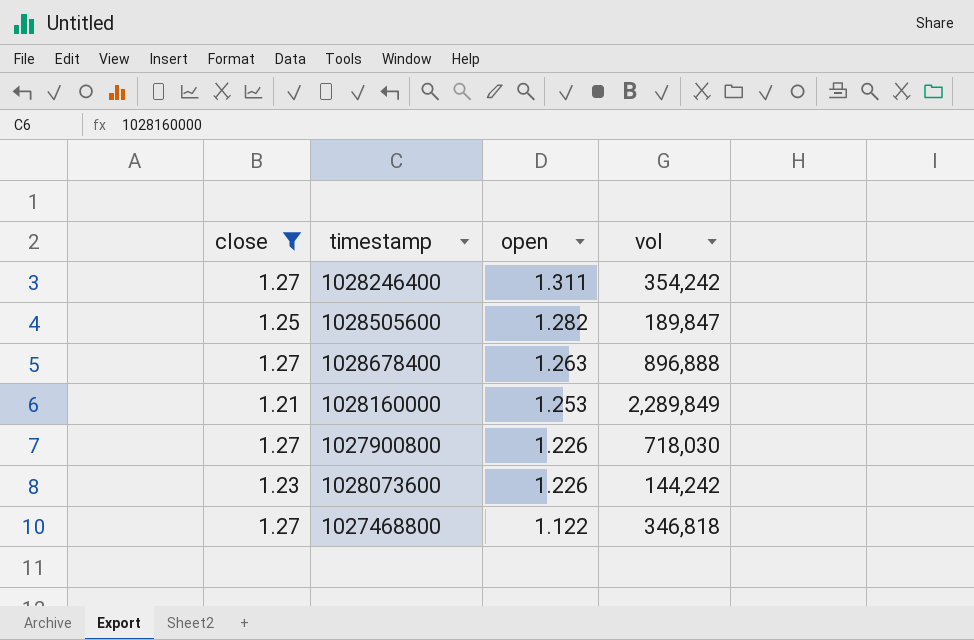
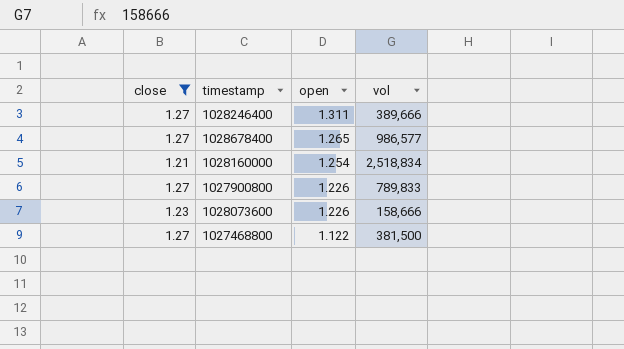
row 1028505600: 1.25 | 1.282 | 189,847 -> none
1028246400 | vol: 354,242 -> 389,666
1028678400 | open: 1.263 -> 1.265
1028678400 | vol: 896,888 -> 986,577
1028160000 | open: 1.253 -> 1.254
1028160000 | vol: 2,289,849 -> 2,518,834
1027900800 | vol: 718,030 -> 789,833
1028073600 | vol: 144,242 -> 158,666
1027468800 | vol: 346,818 -> 381,500

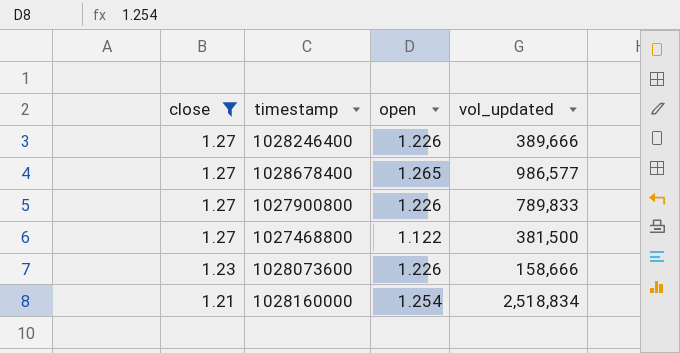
row order: open descending -> close descending
column name: vol -> vol_updated
1028246400 | open: 1.311 -> 1.226

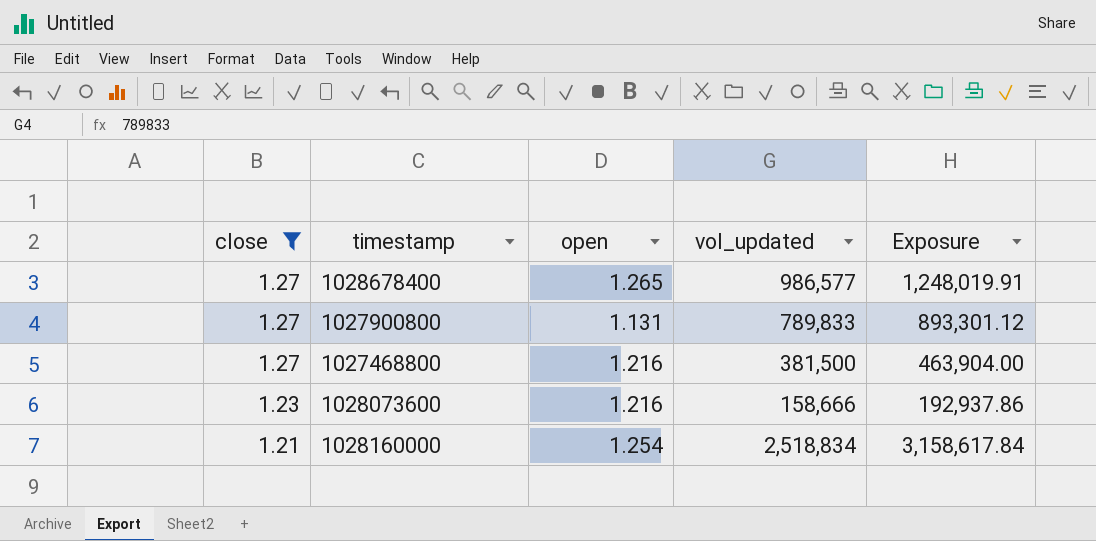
column Exposure | formula: none -> [open] * [vol_updated]
row 1028246400: 1.27 | 1.226 | 389,666 -> none
1027900800 | open: 1.226 -> 1.131
1027468800 | open: 1.122 -> 1.216
1028073600 | open: 1.226 -> 1.216

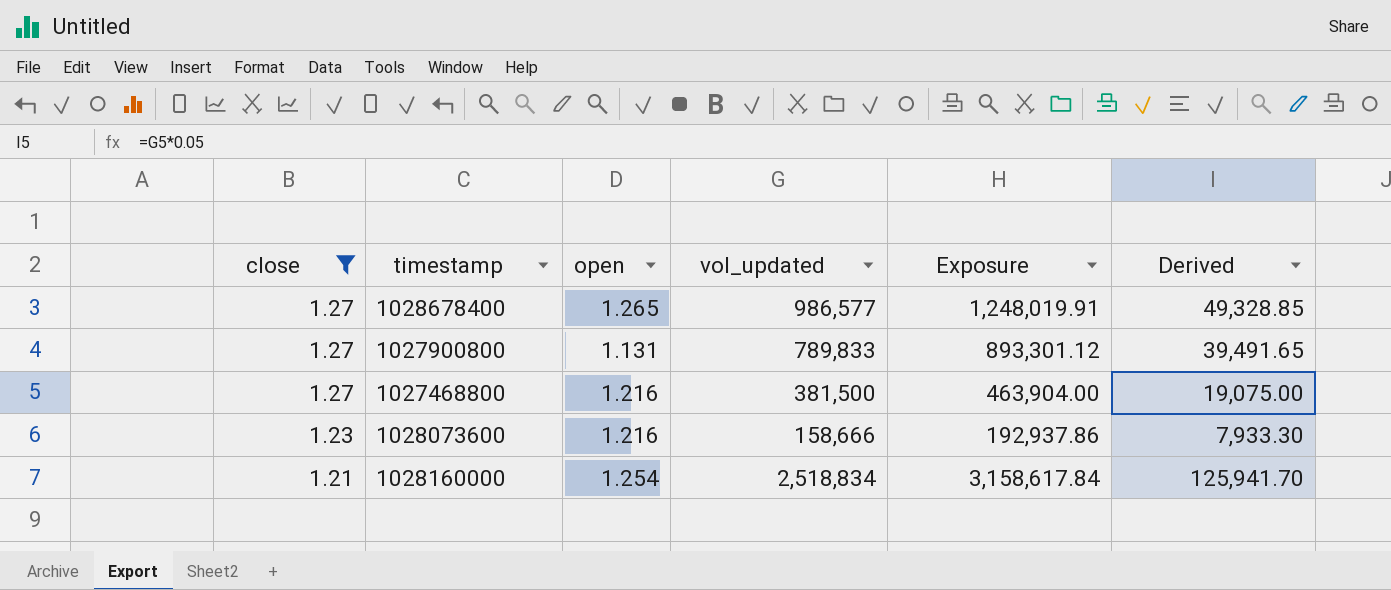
column Derived | formula: none -> [vol_updated] * 0.05

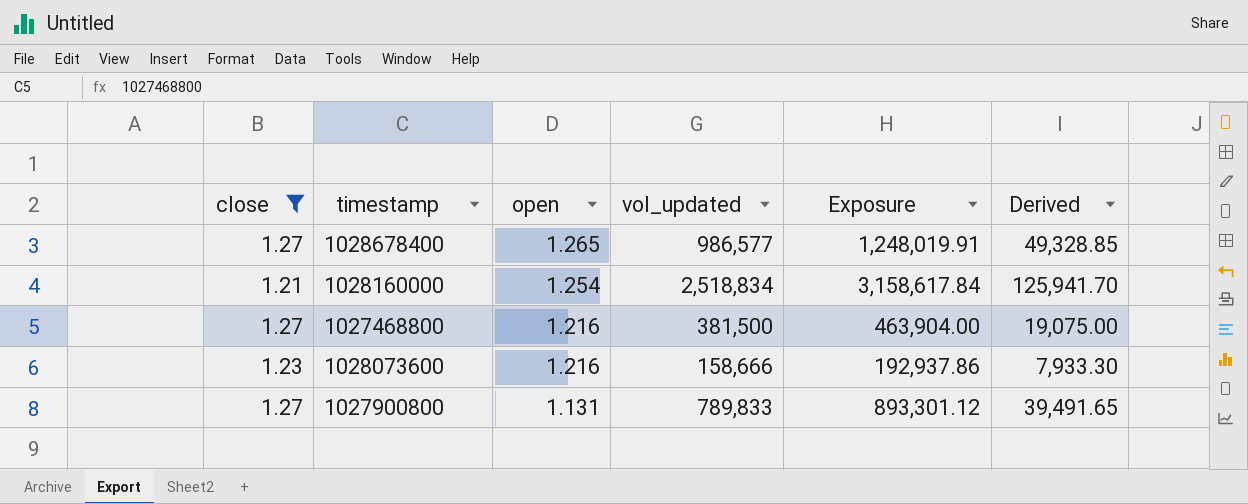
row order: close descending -> open descending

